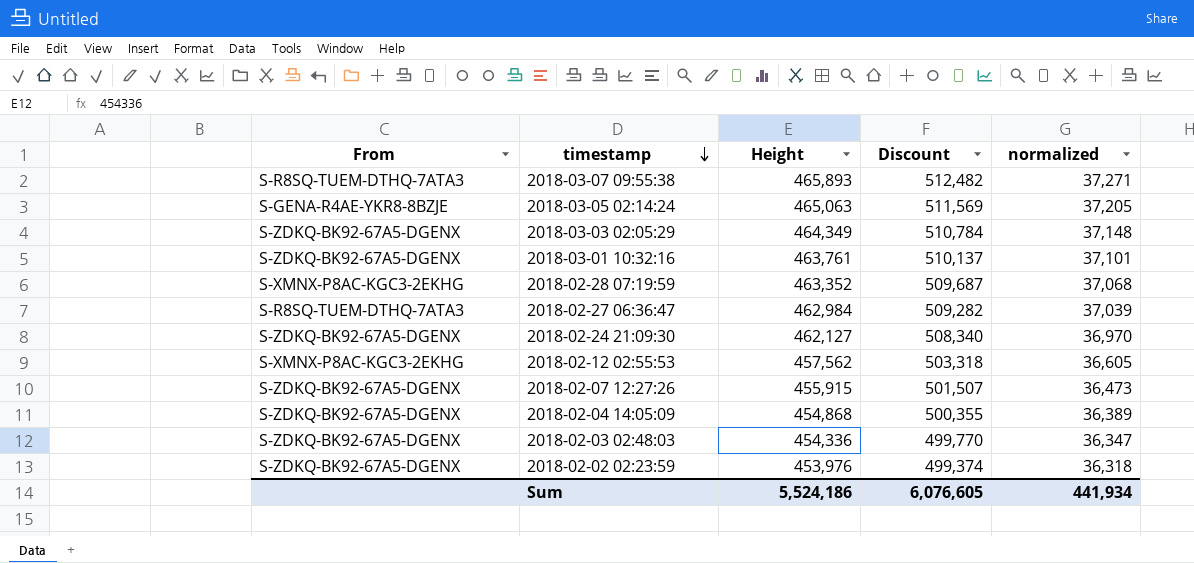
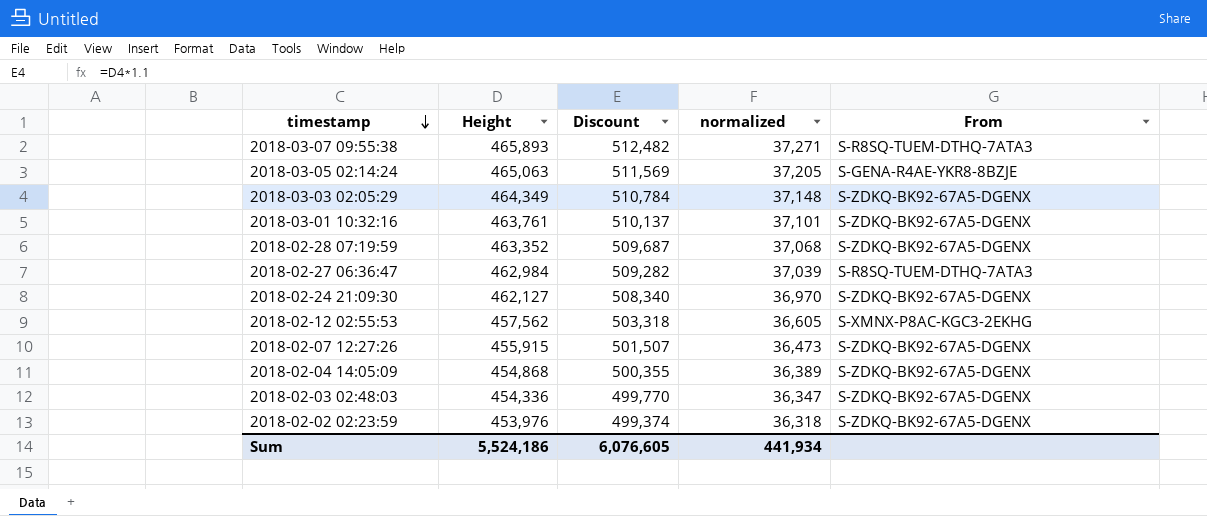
column From | position: 1 -> 5
2018-02-28 07:19:59 | From: S-XMNX-P8AC-KGC3-2EKHG -> S-ZDKQ-BK92-67A5-DGENX

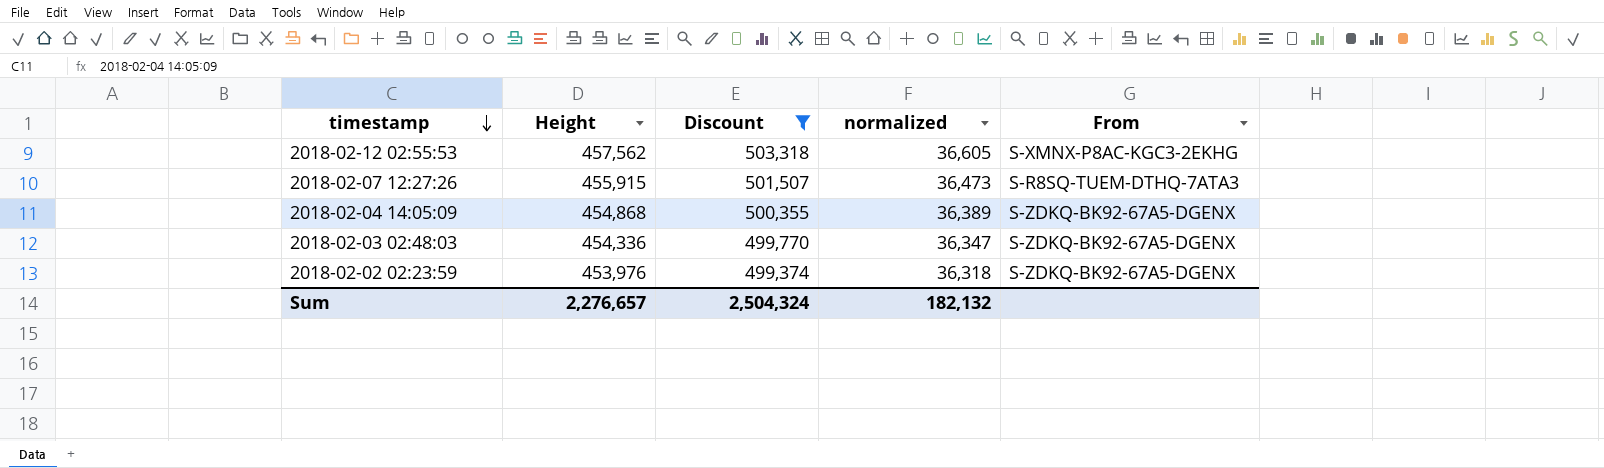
filter: none -> Discount <= 503,318
2018-02-07 12:27:26 | From: S-ZDKQ-BK92-67A5-DGENX -> S-R8SQ-TUEM-DTHQ-7ATA3
Sum | Height: 5,524,186 -> 2,276,657
Sum | Discount: 6,076,605 -> 2,504,324
Sum | normalized: 441,934 -> 182,132

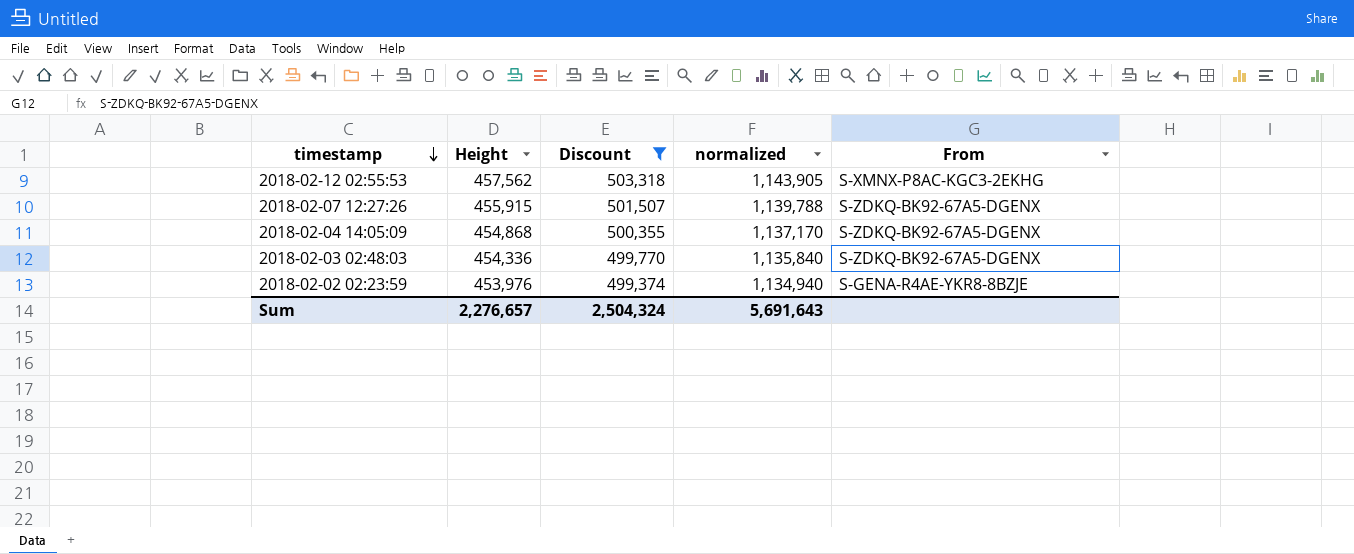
column normalized | formula: [Height] * 0.08 -> [Height] * 2.5
2018-02-07 12:27:26 | From: S-R8SQ-TUEM-DTHQ-7ATA3 -> S-ZDKQ-BK92-67A5-DGENX
2018-02-02 02:23:59 | From: S-ZDKQ-BK92-67A5-DGENX -> S-GENA-R4AE-YKR8-8BZJE
Sum | normalized: 182,132 -> 5,691,643

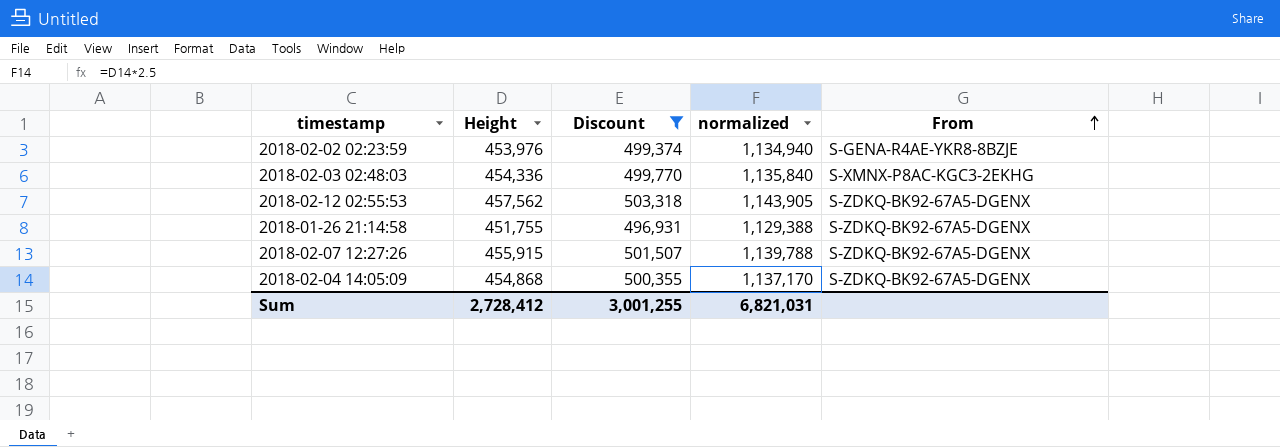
row order: timestamp descending -> From ascending
2018-02-03 02:48:03 | From: S-ZDKQ-BK92-67A5-DGENX -> S-XMNX-P8AC-KGC3-2EKHG
2018-02-12 02:55:53 | From: S-XMNX-P8AC-KGC3-2EKHG -> S-ZDKQ-BK92-67A5-DGENX
row 2018-01-26 21:14:58: none -> 451,755 | 496,931 | 1,129,388 | S-ZDKQ-BK92-67A5-DGENX
Sum | Height: 2,276,657 -> 2,728,412
Sum | Discount: 2,504,324 -> 3,001,255
Sum | normalized: 5,691,643 -> 6,821,031

